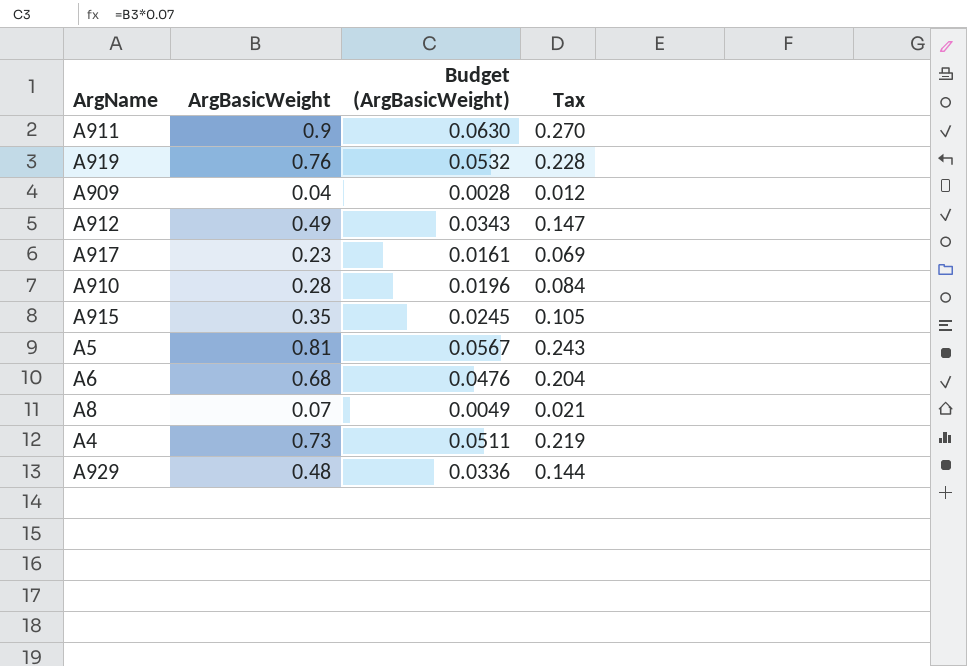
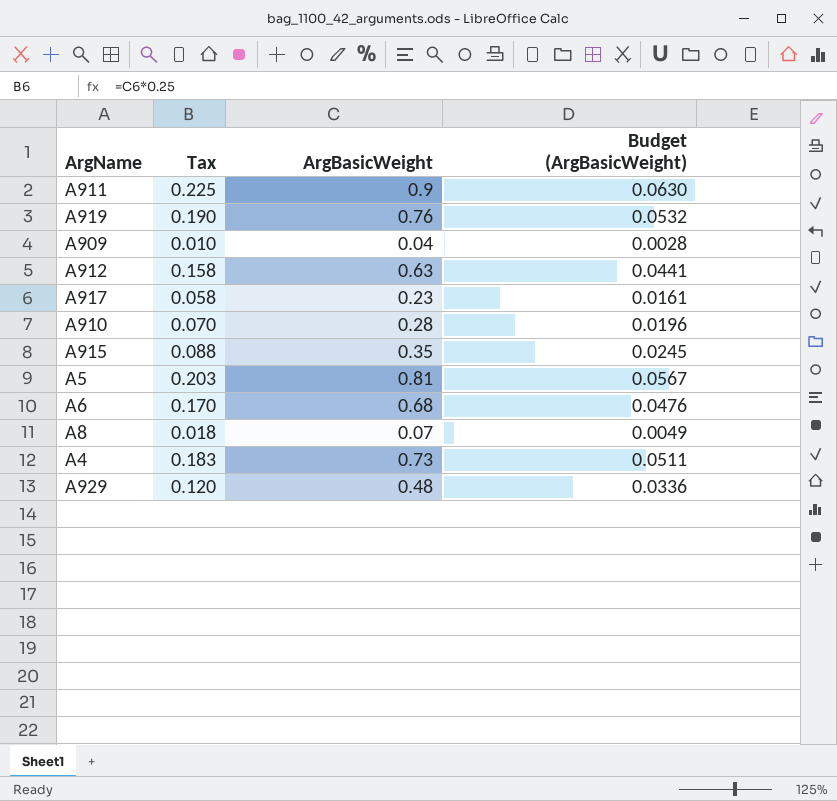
column Tax | formula: [ArgBasicWeight] * 0.3 -> [ArgBasicWeight] * 0.25
column Tax | position: 4 -> 2
A912 | ArgBasicWeight: 0.49 -> 0.63
A912 | Budget (ArgBasicWeight): 0.0343 -> 0.0441

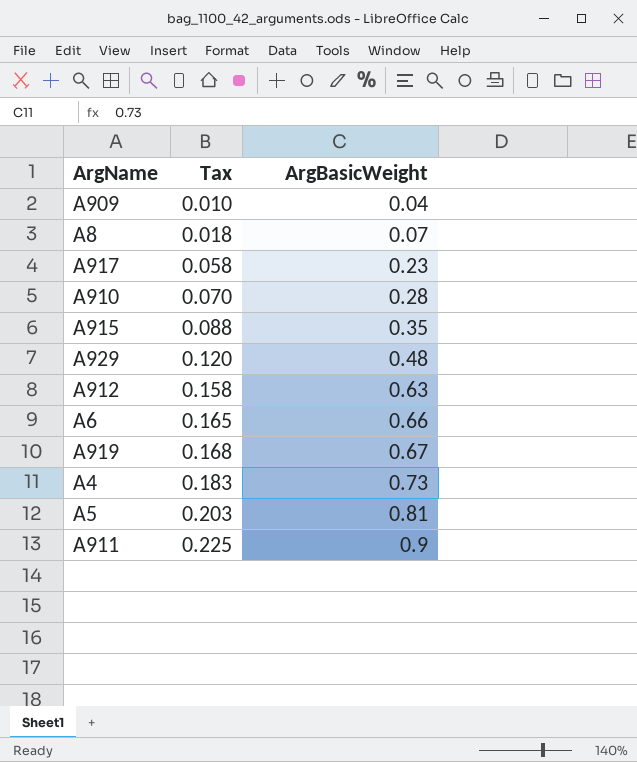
row order: none -> Tax ascending
column Budget (ArgBasicWeight) | formula: [ArgBasicWeight] * 0.07 -> none
A6 | Tax: 0.170 -> 0.165
A6 | ArgBasicWeight: 0.68 -> 0.66
A919 | Tax: 0.190 -> 0.168
A919 | ArgBasicWeight: 0.76 -> 0.67

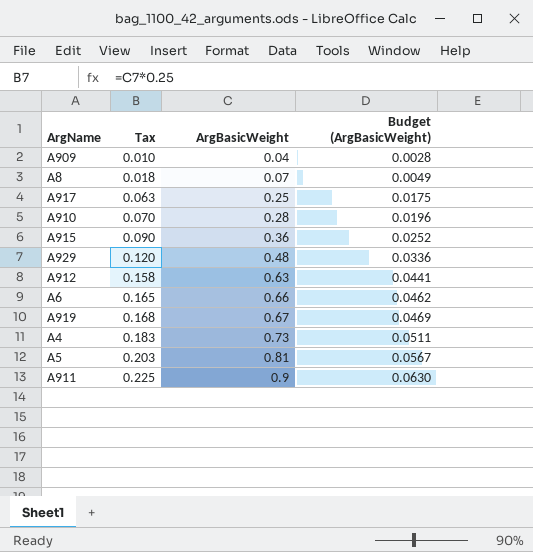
column Budget (ArgBasicWeight) | formula: none -> [ArgBasicWeight] * 0.07
A917 | Tax: 0.058 -> 0.063
A917 | ArgBasicWeight: 0.23 -> 0.25
A915 | Tax: 0.088 -> 0.090
A915 | ArgBasicWeight: 0.35 -> 0.36

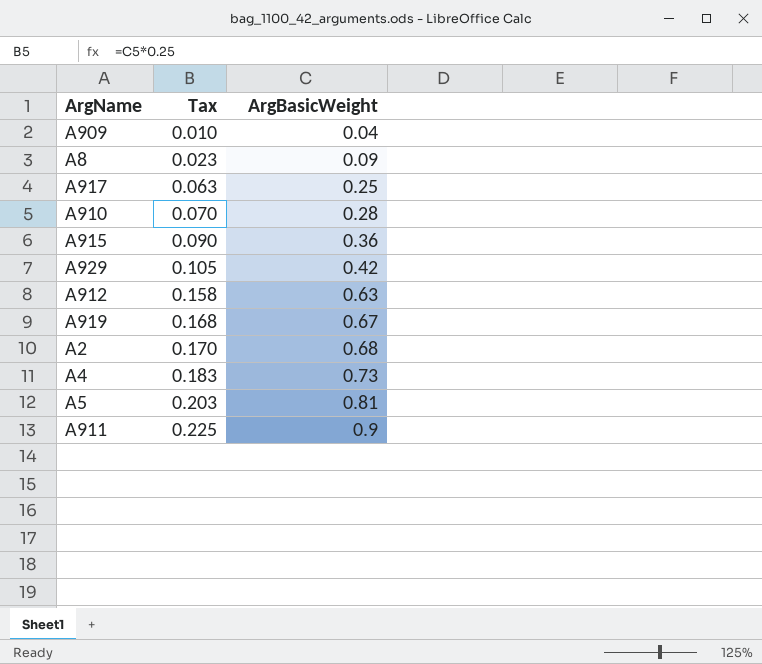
column Budget (ArgBasicWeight) | formula: [ArgBasicWeight] * 0.07 -> none
row A6: 0.165 | 0.66 | 0.0462 -> none
A8 | Tax: 0.018 -> 0.023
A8 | ArgBasicWeight: 0.07 -> 0.09
A929 | Tax: 0.120 -> 0.105
A929 | ArgBasicWeight: 0.48 -> 0.42
row A2: none -> 0.170 | 0.68

